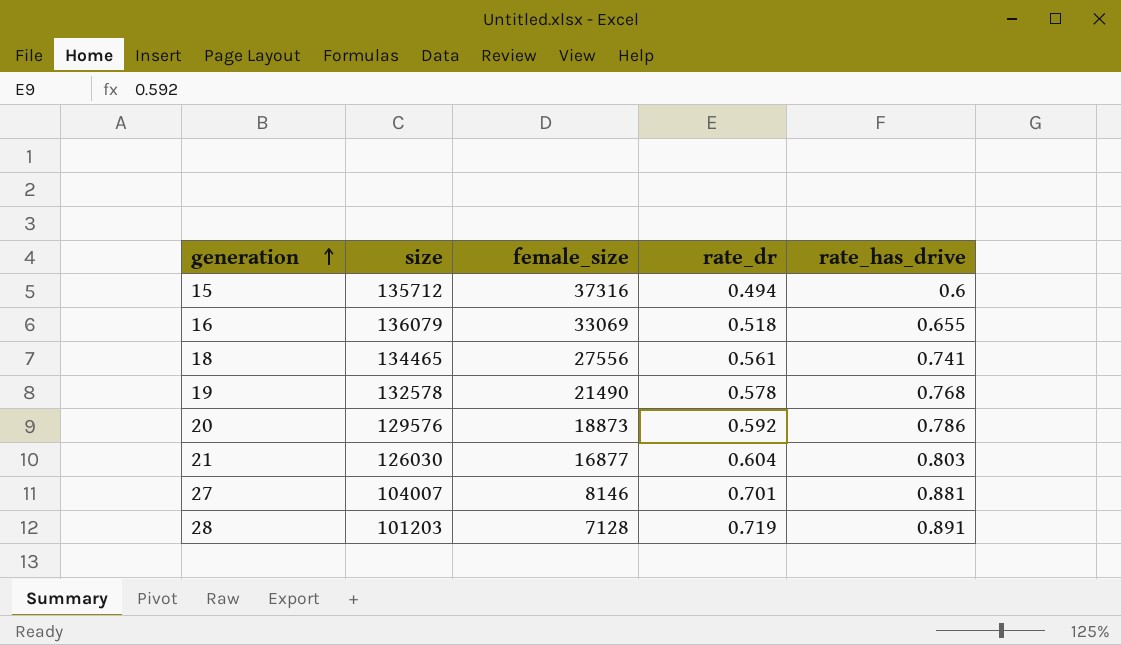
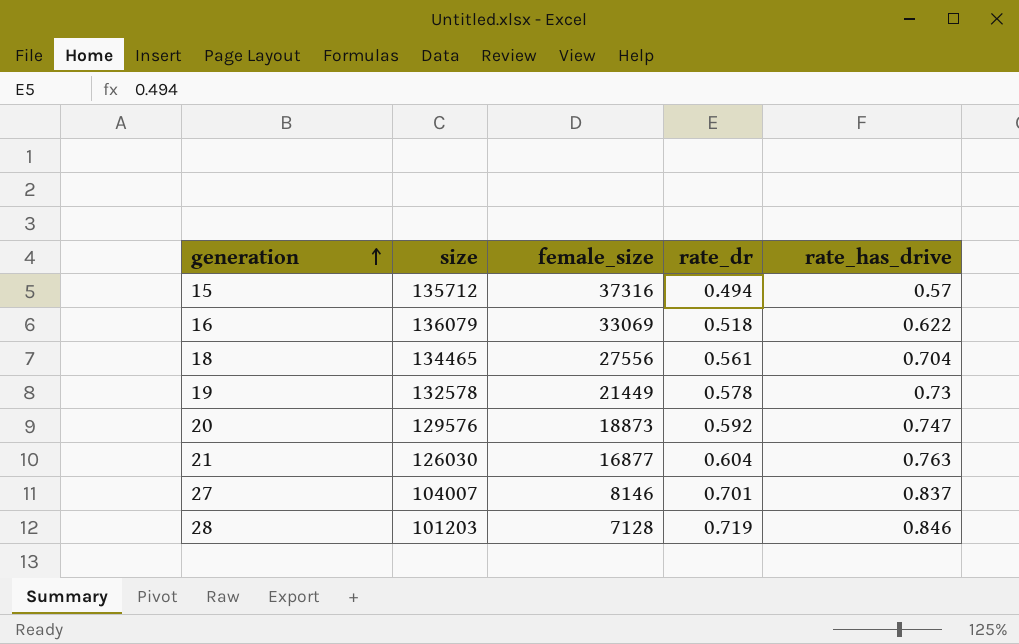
15 | rate_has_drive: 0.6 -> 0.57
16 | rate_has_drive: 0.655 -> 0.622
18 | rate_has_drive: 0.741 -> 0.704
19 | female_size: 21490 -> 21449
19 | rate_has_drive: 0.768 -> 0.73
20 | rate_has_drive: 0.786 -> 0.747
21 | rate_has_drive: 0.803 -> 0.763
27 | rate_has_drive: 0.881 -> 0.837
28 | rate_has_drive: 0.891 -> 0.846

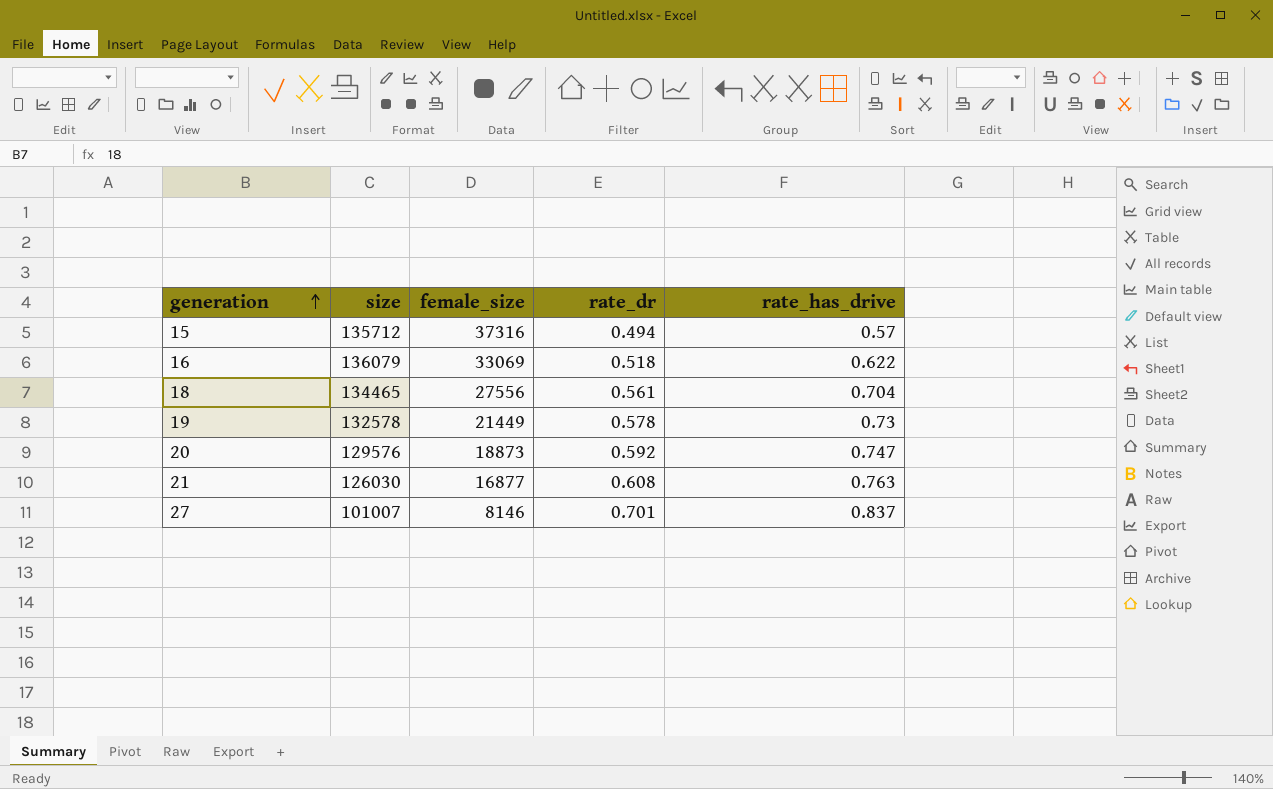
row 28: 101203 | 7128 | 0.719 | 0.846 -> none
21 | rate_dr: 0.604 -> 0.608
27 | size: 104007 -> 101007

